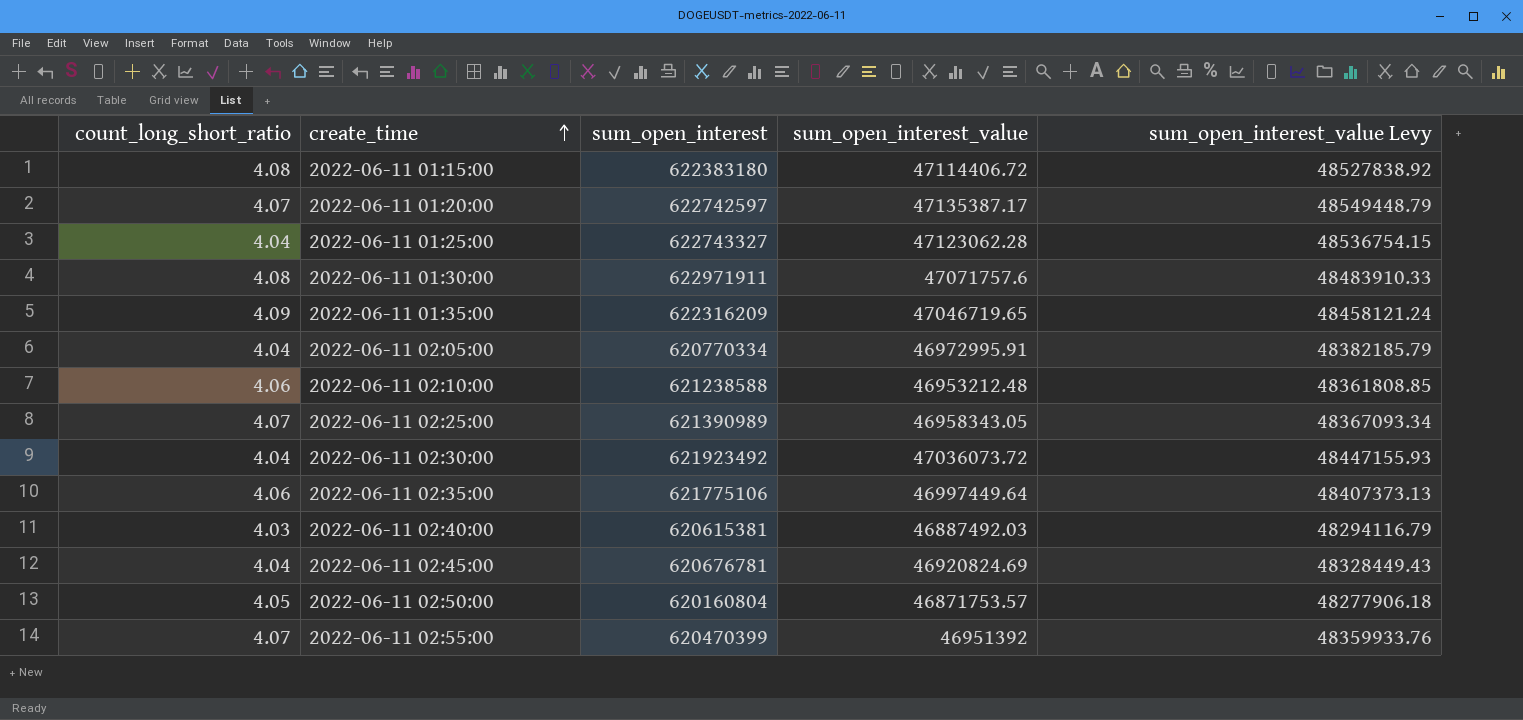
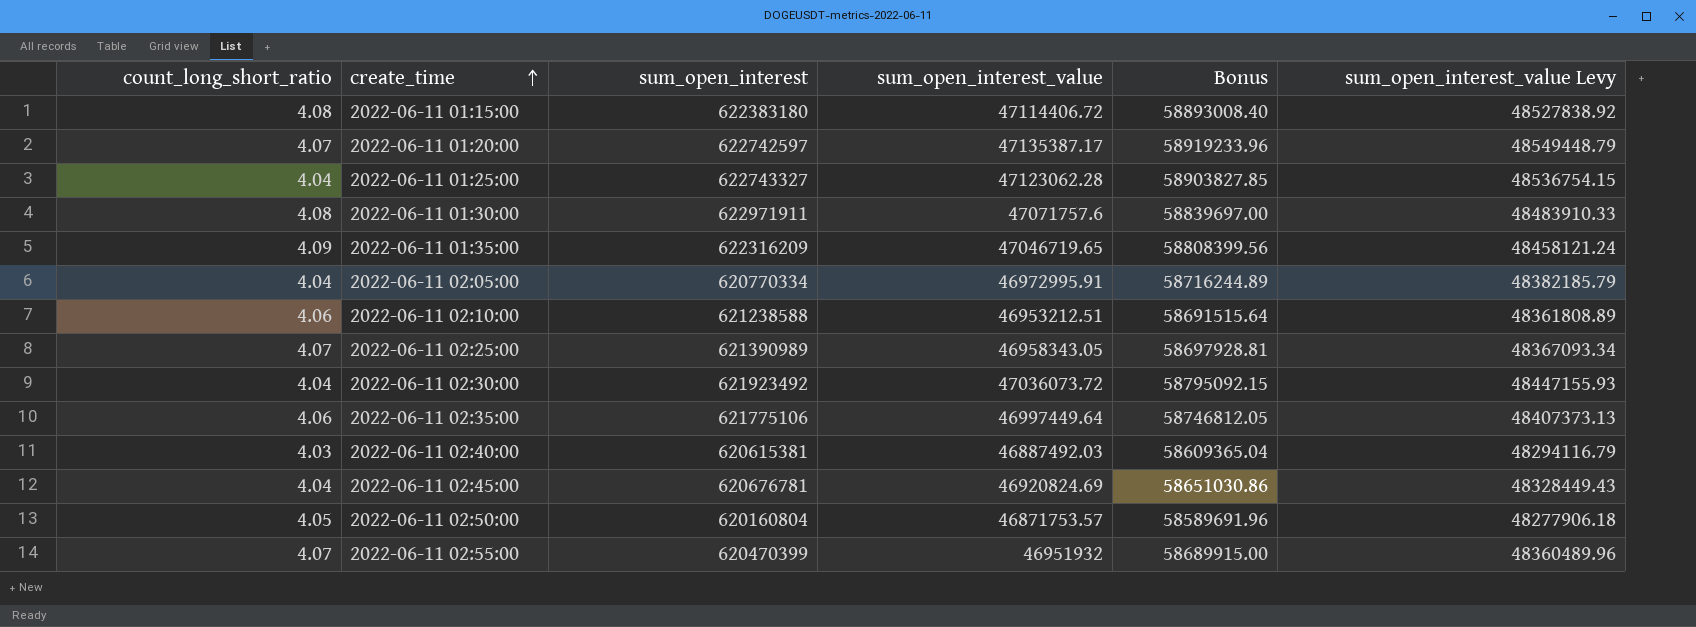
column Bonus | formula: none -> [sum_open_interest_value] * 1.25
2022-06-11 02:10:00 | sum_open_interest_value: 46953212.48 -> 46953212.51
2022-06-11 02:10:00 | sum_open_interest_value Levy: 48361808.85 -> 48361808.89
2022-06-11 02:55:00 | sum_open_interest_value: 46951392 -> 46951932
2022-06-11 02:55:00 | sum_open_interest_value Levy: 48359933.76 -> 48360489.96

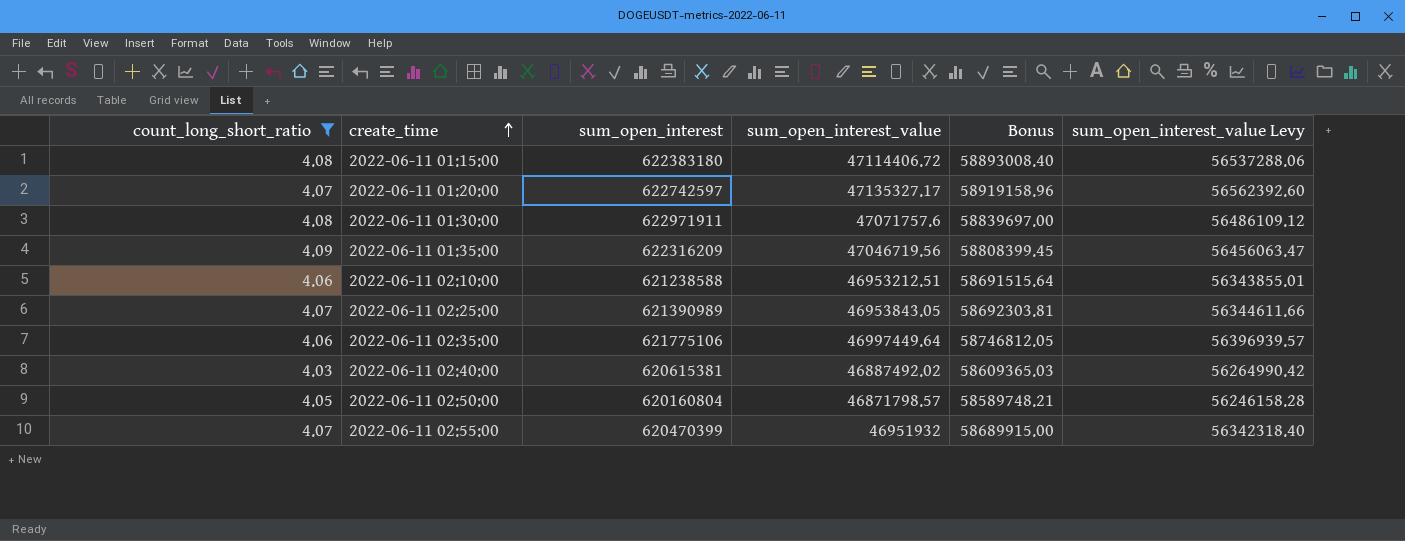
filter: none -> count_long_short_ratio != 4.04
column sum_open_interest_value Levy | formula: [sum_open_interest_value] * 1.03 -> [sum_open_interest_value] * 1.2
2022-06-11 01:20:00 | sum_open_interest_value: 47135387.17 -> 47135327.17
2022-06-11 01:20:00 | Bonus: 58919233.96 -> 58919158.96
2022-06-11 01:35:00 | sum_open_interest_value: 47046719.65 -> 47046719.56
2022-06-11 01:35:00 | Bonus: 58808399.56 -> 58808399.45
2022-06-11 02:25:00 | sum_open_interest_value: 46958343.05 -> 46953843.05
2022-06-11 02:25:00 | Bonus: 58697928.81 -> 58692303.81
2022-06-11 02:40:00 | sum_open_interest_value: 46887492.03 -> 46887492.02
2022-06-11 02:40:00 | Bonus: 58609365.04 -> 58609365.03
2022-06-11 02:50:00 | sum_open_interest_value: 46871753.57 -> 46871798.57
2022-06-11 02:50:00 | Bonus: 58589691.96 -> 58589748.21

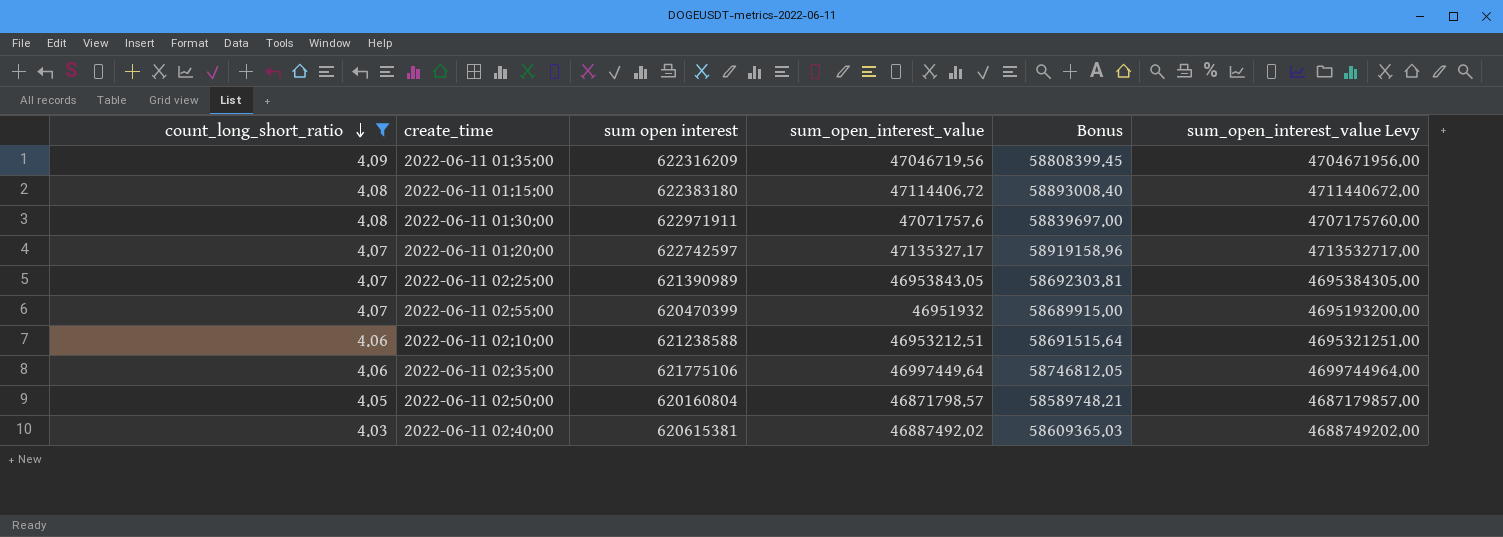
row order: create_time ascending -> count_long_short_ratio descending
column name: sum_open_interest -> sum open interest
column sum_open_interest_value Levy | formula: [sum_open_interest_value] * 1.2 -> [sum_open_interest_value] * 100

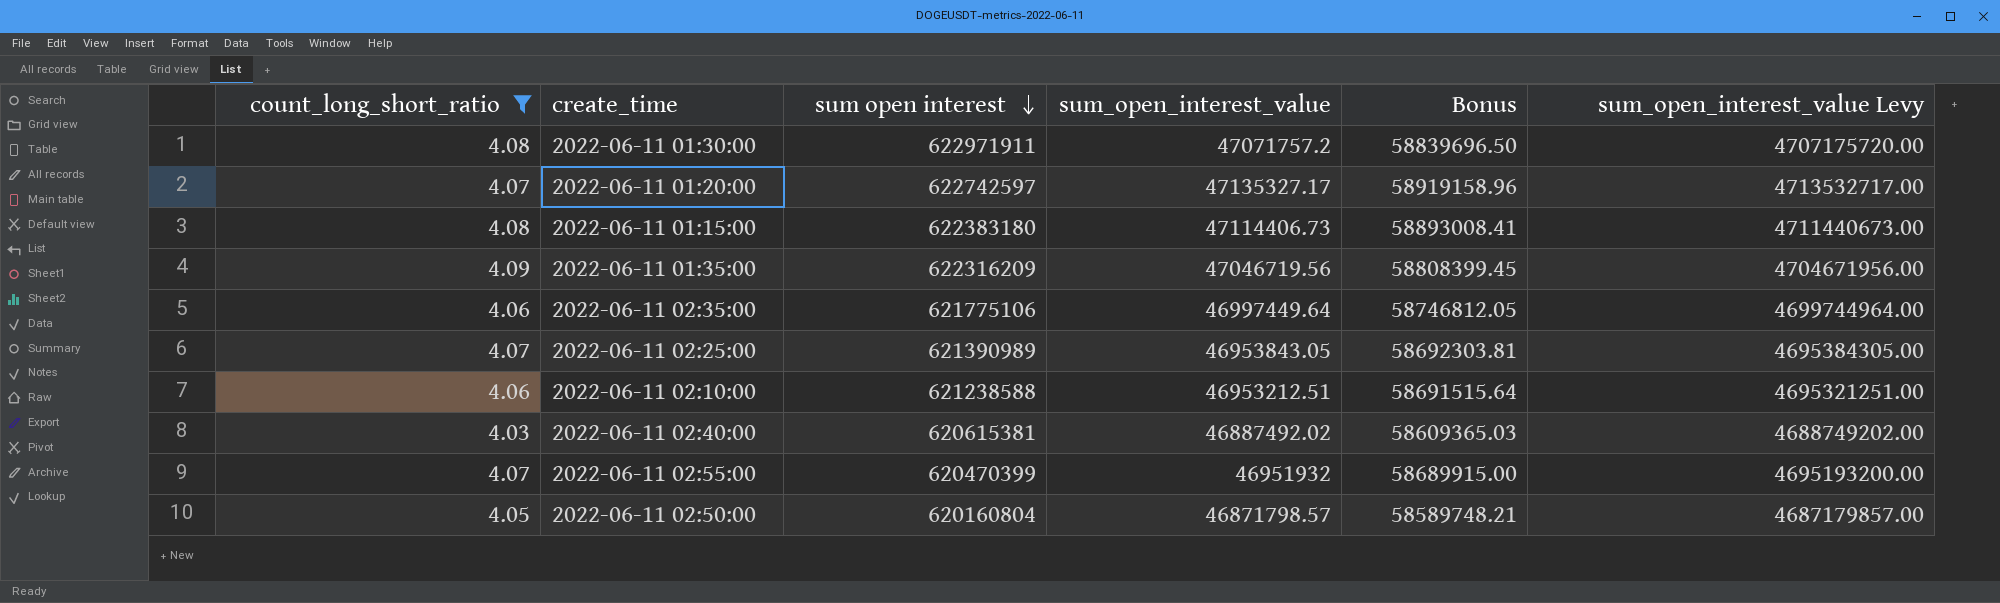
row order: count_long_short_ratio descending -> sum open interest descending
2022-06-11 01:30:00 | sum_open_interest_value: 47071757.6 -> 47071757.2
2022-06-11 01:30:00 | Bonus: 58839697.00 -> 58839696.50
2022-06-11 01:30:00 | sum_open_interest_value Levy: 4707175760.00 -> 4707175720.00
2022-06-11 01:15:00 | sum_open_interest_value: 47114406.72 -> 47114406.73
2022-06-11 01:15:00 | Bonus: 58893008.40 -> 58893008.41
2022-06-11 01:15:00 | sum_open_interest_value Levy: 4711440672.00 -> 4711440673.00

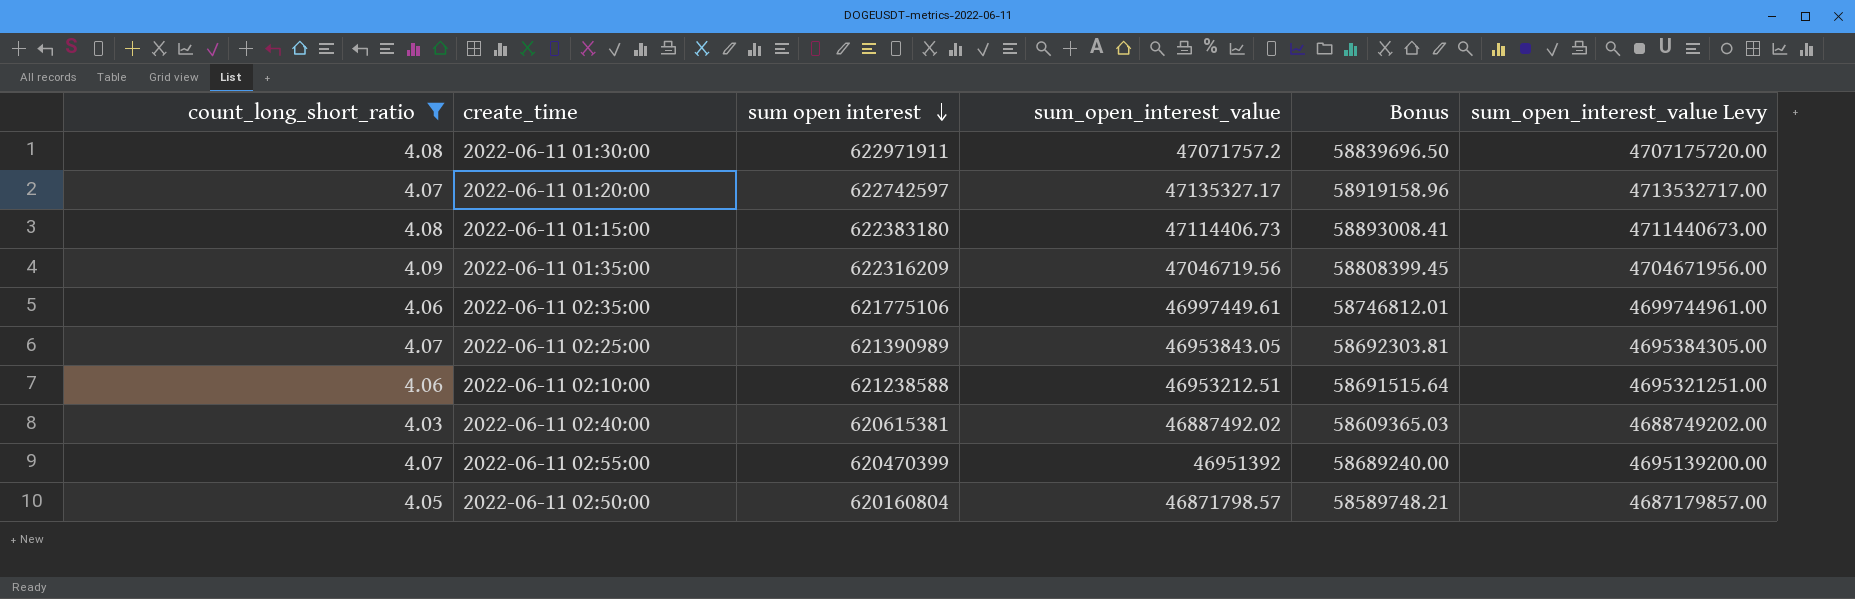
2022-06-11 02:35:00 | sum_open_interest_value: 46997449.64 -> 46997449.61
2022-06-11 02:35:00 | Bonus: 58746812.05 -> 58746812.01
2022-06-11 02:35:00 | sum_open_interest_value Levy: 4699744964.00 -> 4699744961.00
2022-06-11 02:55:00 | sum_open_interest_value: 46951932 -> 46951392
2022-06-11 02:55:00 | Bonus: 58689915.00 -> 58689240.00
2022-06-11 02:55:00 | sum_open_interest_value Levy: 4695193200.00 -> 4695139200.00

